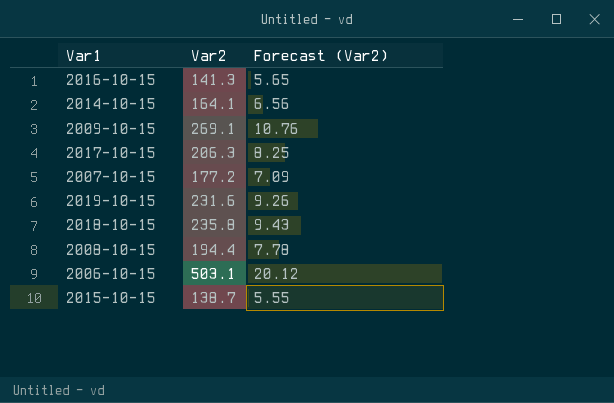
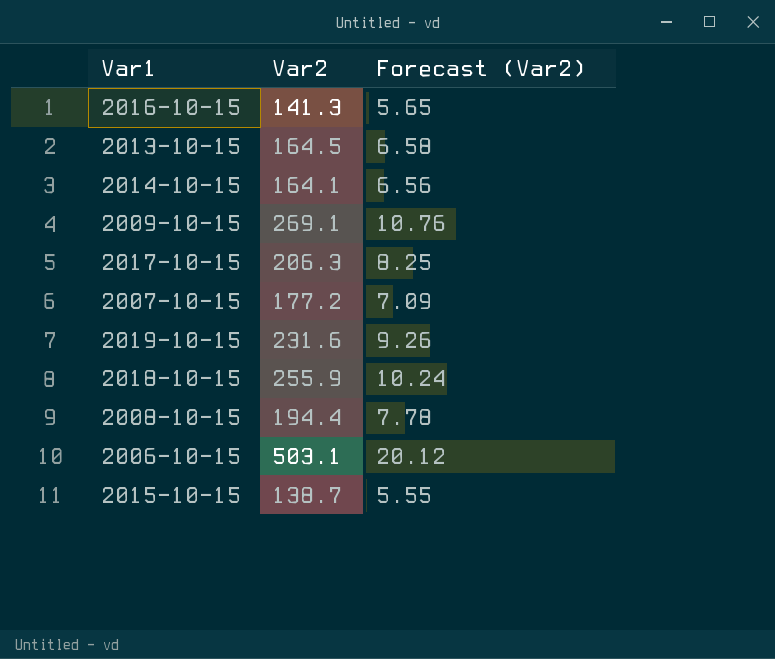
row 2013-10-15: none -> 164.5 | 6.58
2018-10-15 | Var2: 235.8 -> 255.9
2018-10-15 | Forecast (Var2): 9.43 -> 10.24

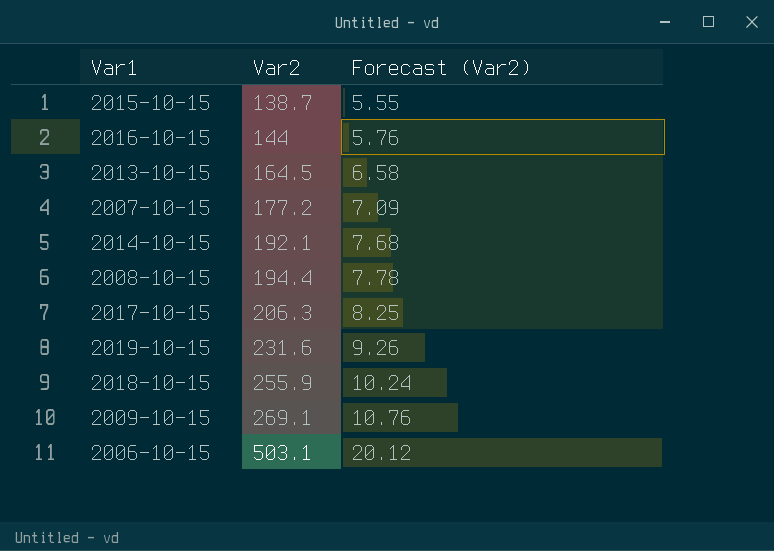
row order: none -> Var2 ascending
2016-10-15 | Var2: 141.3 -> 144
2016-10-15 | Forecast (Var2): 5.65 -> 5.76
2014-10-15 | Var2: 164.1 -> 192.1
2014-10-15 | Forecast (Var2): 6.56 -> 7.68

